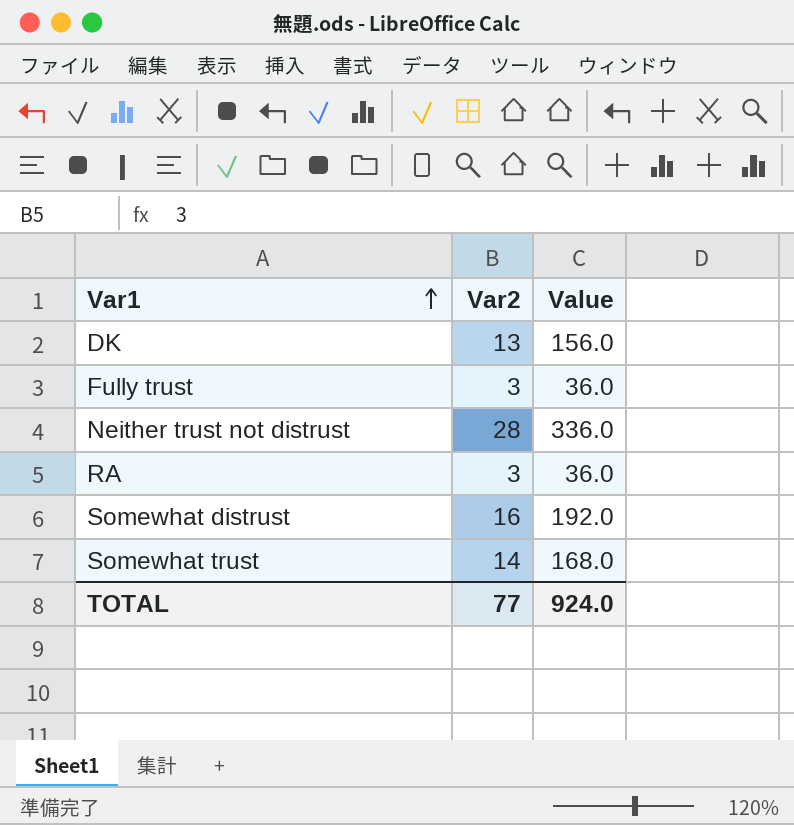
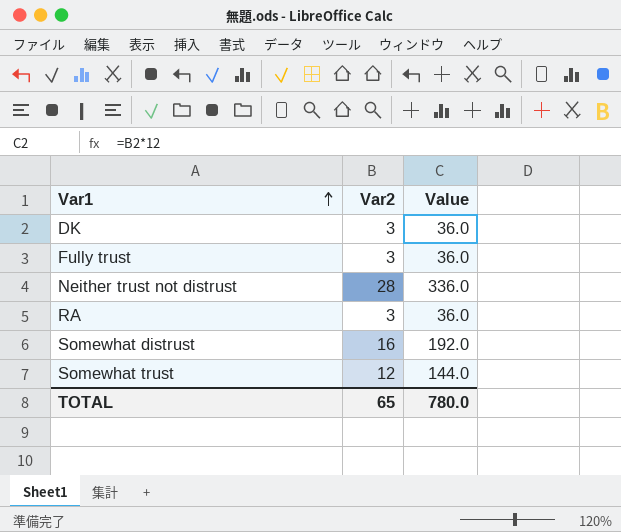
DK | Var2: 13 -> 3
DK | Value: 156.0 -> 36.0
Somewhat trust | Var2: 14 -> 12
Somewhat trust | Value: 168.0 -> 144.0
TOTAL | Var2: 77 -> 65
TOTAL | Value: 924.0 -> 780.0

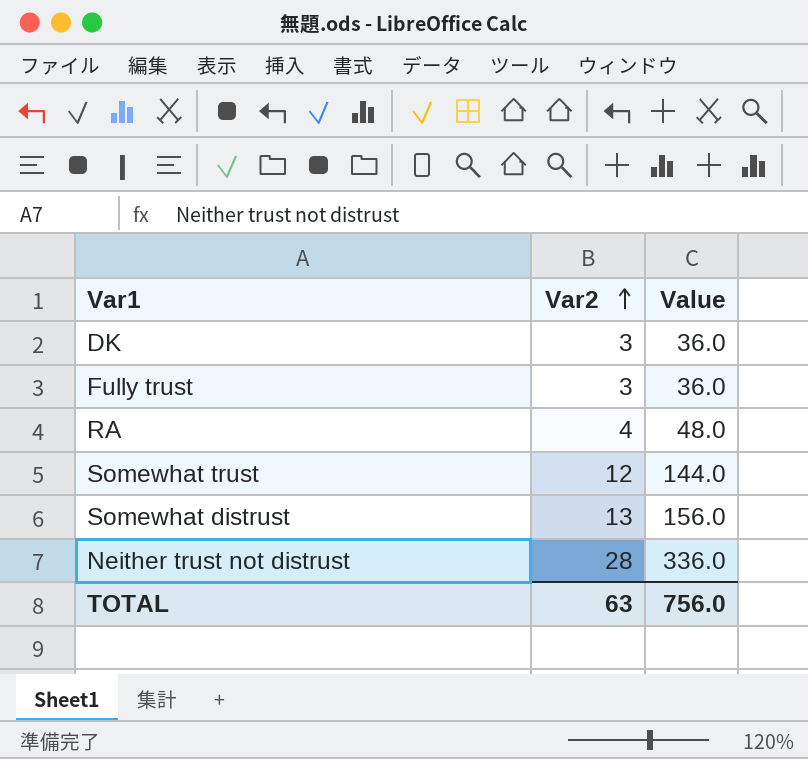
row order: Var1 ascending -> Var2 ascending
RA | Var2: 3 -> 4
RA | Value: 36.0 -> 48.0
Somewhat distrust | Var2: 16 -> 13
Somewhat distrust | Value: 192.0 -> 156.0
TOTAL | Var2: 65 -> 63
TOTAL | Value: 780.0 -> 756.0

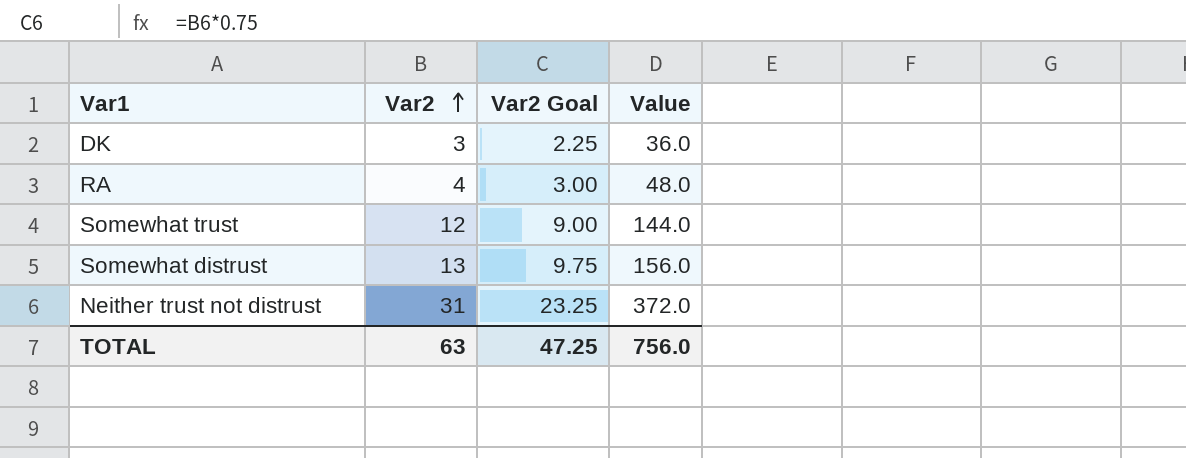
column Var2 Goal | formula: none -> [Var2] * 0.75
row Fully trust: 3 | 36.0 -> none
Neither trust not distrust | Var2: 28 -> 31
Neither trust not distrust | Value: 336.0 -> 372.0

